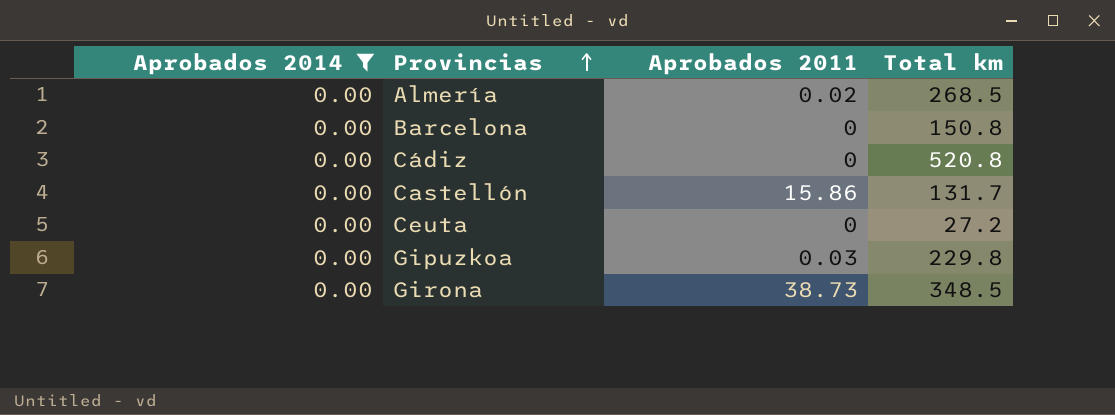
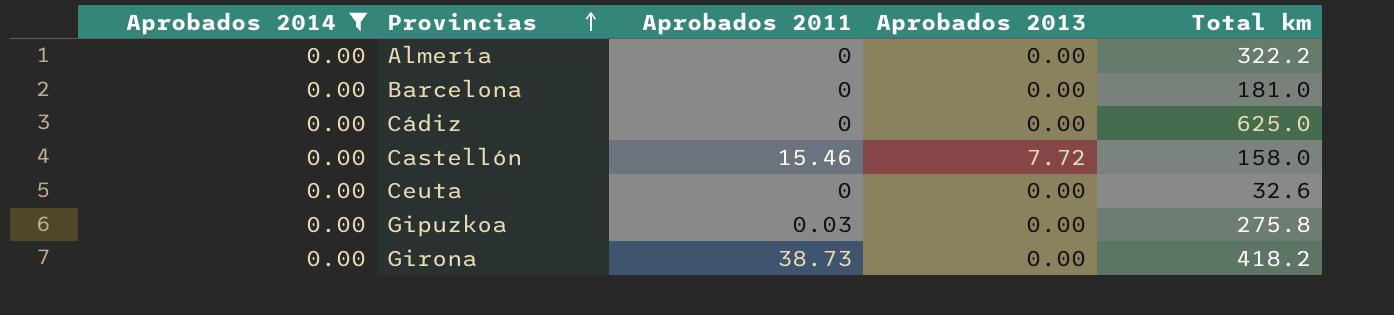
column Aprobados 2013 | position: none -> 4
Almería | Aprobados 2011: 0.02 -> 0
Almería | Total km: 268.5 -> 322.2
Barcelona | Total km: 150.8 -> 181.0
Cádiz | Total km: 520.8 -> 625.0
Castellón | Aprobados 2011: 15.86 -> 15.46
Castellón | Total km: 131.7 -> 158.0
Ceuta | Total km: 27.2 -> 32.6
Gipuzkoa | Total km: 229.8 -> 275.8
Girona | Total km: 348.5 -> 418.2

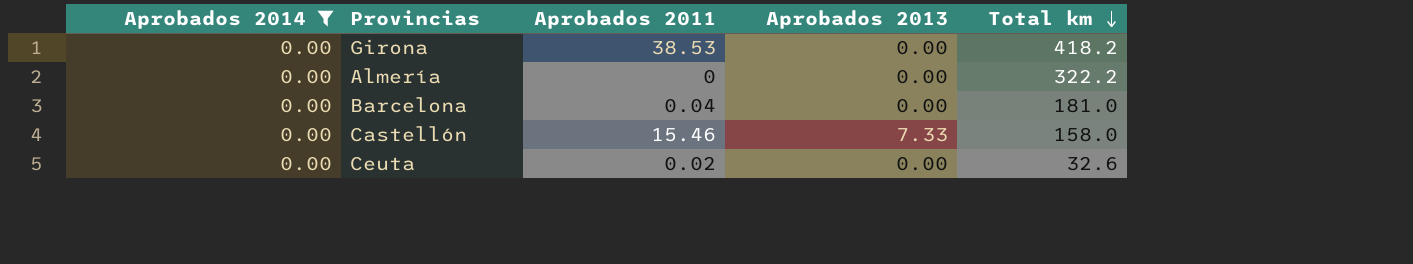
row order: Provincias ascending -> Total km descending
row Cádiz: 0.00 | 0 | 0.00 | 625.0 -> none
row Gipuzkoa: 0.00 | 0.03 | 0.00 | 275.8 -> none
Girona | Aprobados 2011: 38.73 -> 38.53
Barcelona | Aprobados 2011: 0 -> 0.04
Castellón | Aprobados 2013: 7.72 -> 7.33
Ceuta | Aprobados 2011: 0 -> 0.02

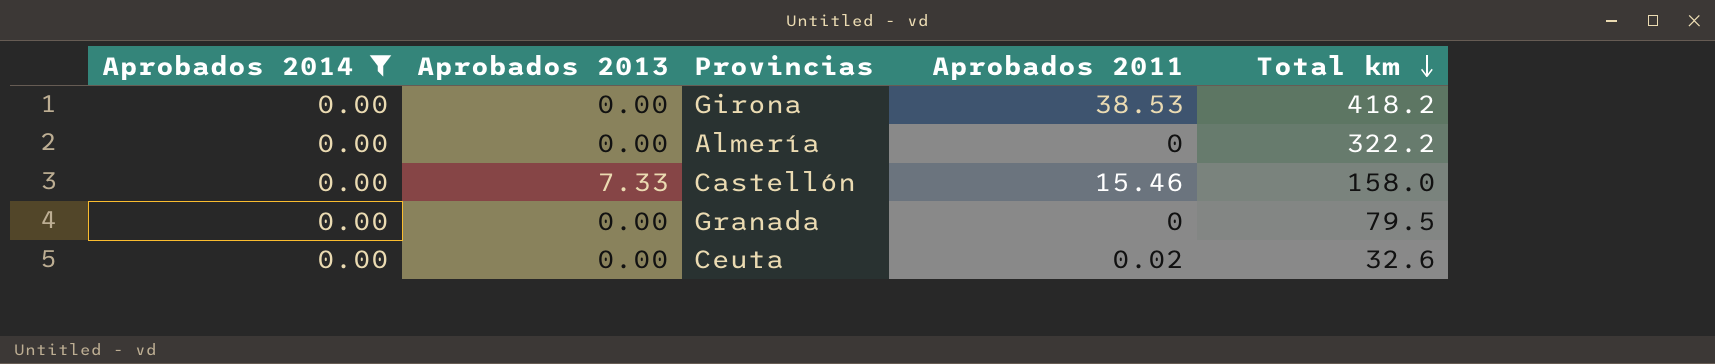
column Aprobados 2013 | position: 4 -> 2
row Barcelona: 0.00 | 0.04 | 0.00 | 181.0 -> none
row Granada: none -> 0.00 | 0.00 | 0 | 79.5

